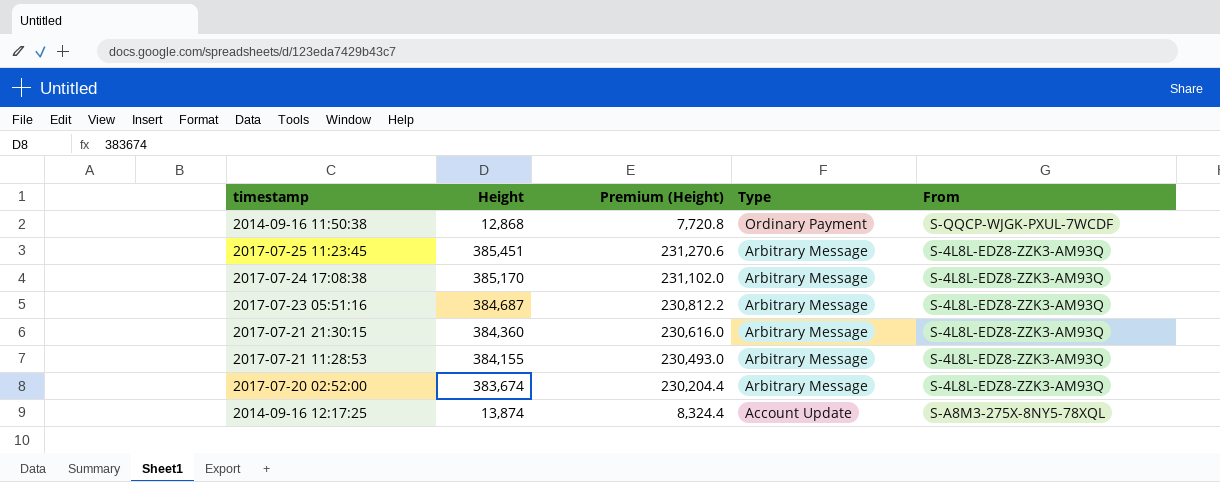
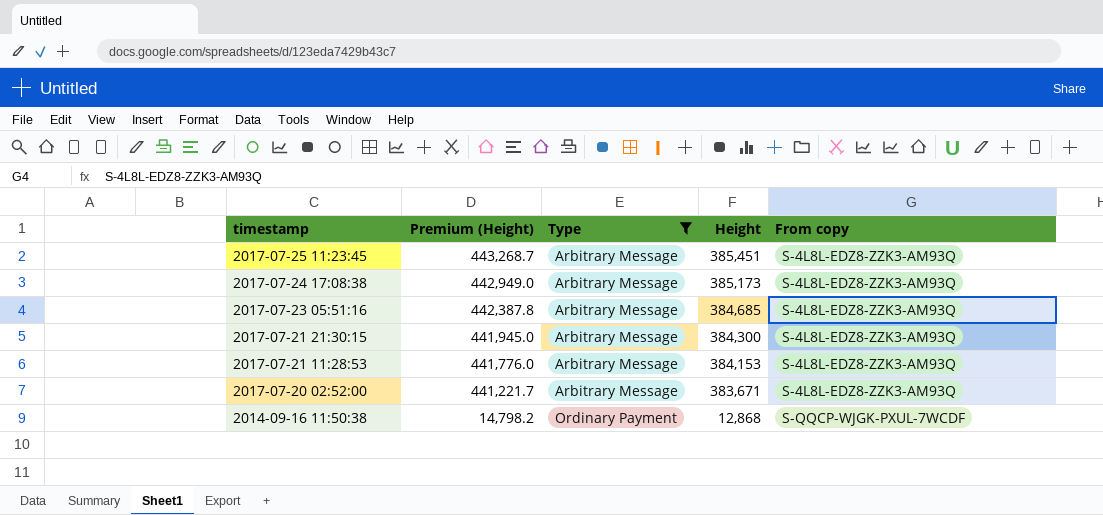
filter: none -> Type != Account Update
row order: Type descending -> timestamp descending
column Premium (Height) | formula: [Height] * 0.6 -> [Height] * 1.15
column Height | position: 2 -> 4
column name: From -> From copy
2017-07-24 17:08:38 | Height: 385,170 -> 385,173
2017-07-23 05:51:16 | Height: 384,687 -> 384,685
2017-07-21 21:30:15 | Height: 384,360 -> 384,300
2017-07-21 11:28:53 | Height: 384,155 -> 384,153
2017-07-20 02:52:00 | Height: 383,674 -> 383,671

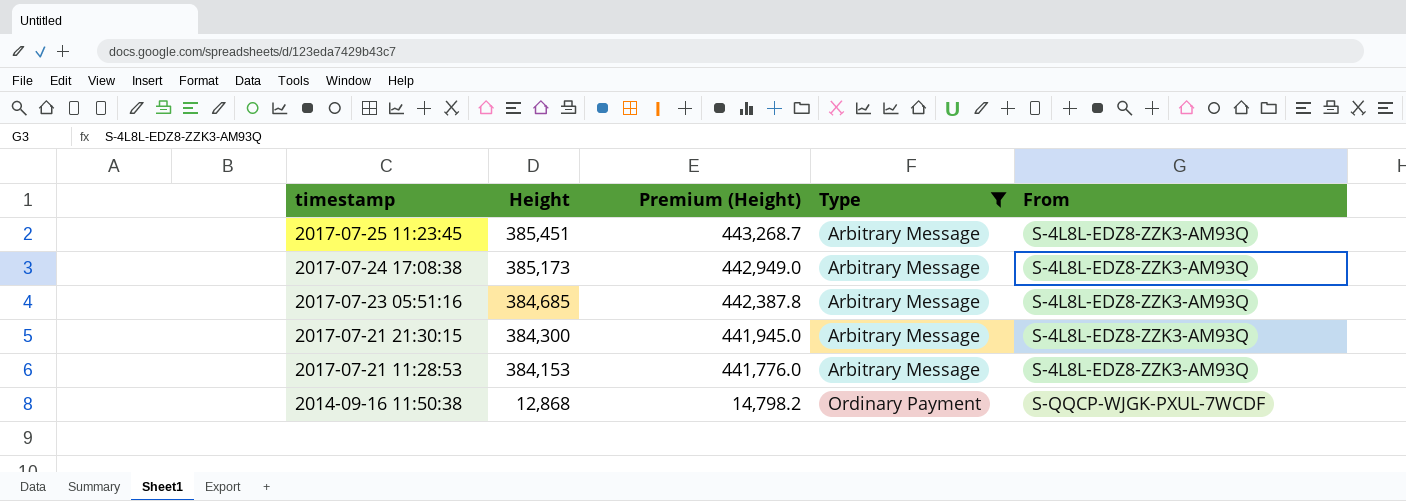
column Height | position: 4 -> 2
column name: From copy -> From
row 2017-07-20 02:52:00: 441,221.7 | Arbitrary Message | 383,671 | S-4L8L-EDZ8-ZZK3-AM93Q -> none

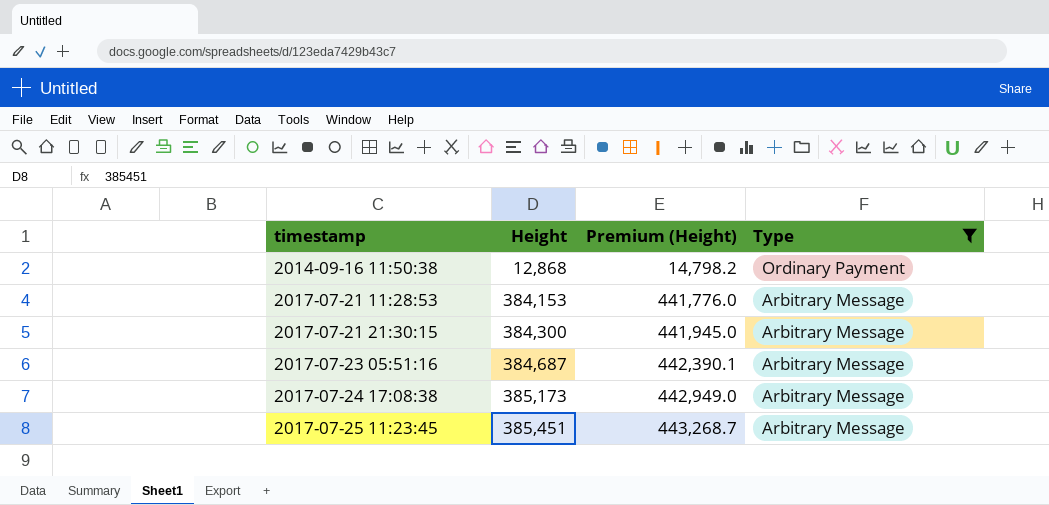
row order: timestamp descending -> timestamp ascending
column From | position: 5 -> none
2017-07-23 05:51:16 | Height: 384,685 -> 384,687
2017-07-23 05:51:16 | Premium (Height): 442,387.8 -> 442,390.1

